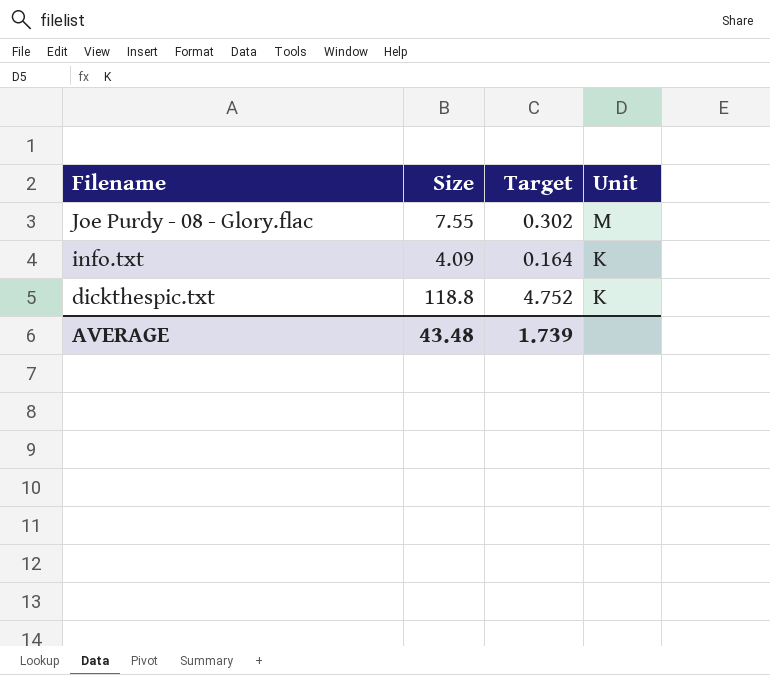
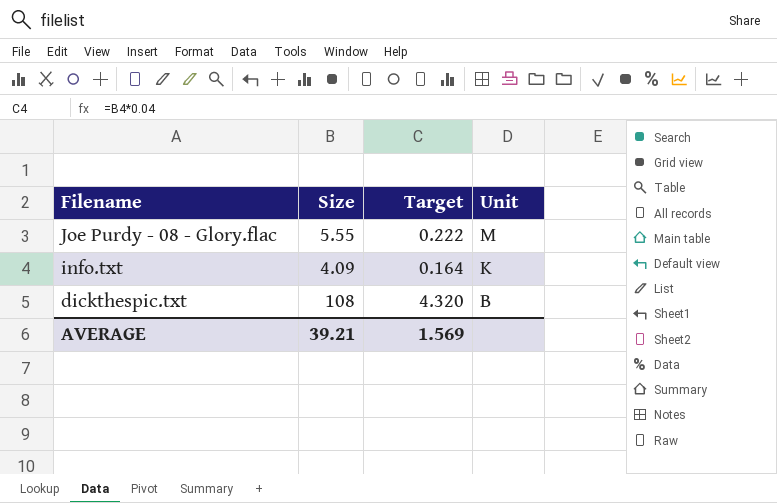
Joe Purdy - 08 - Glory.flac | Size: 7.55 -> 5.55
Joe Purdy - 08 - Glory.flac | Target: 0.302 -> 0.222
dickthespic.txt | Size: 118.8 -> 108
dickthespic.txt | Target: 4.752 -> 4.320
dickthespic.txt | Unit: K -> B
AVERAGE | Size: 43.48 -> 39.21
AVERAGE | Target: 1.739 -> 1.569

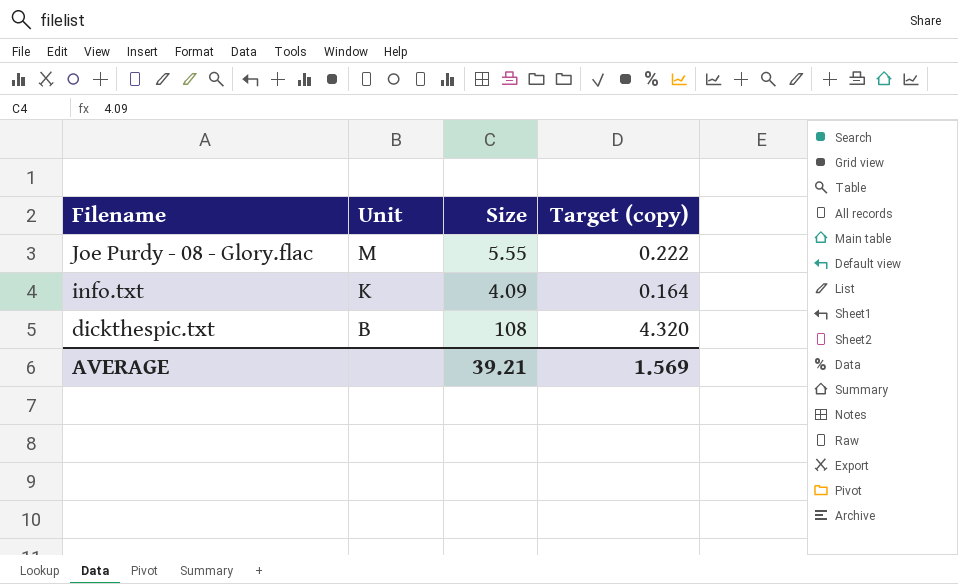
column Unit | position: 4 -> 2
column name: Target -> Target (copy)

